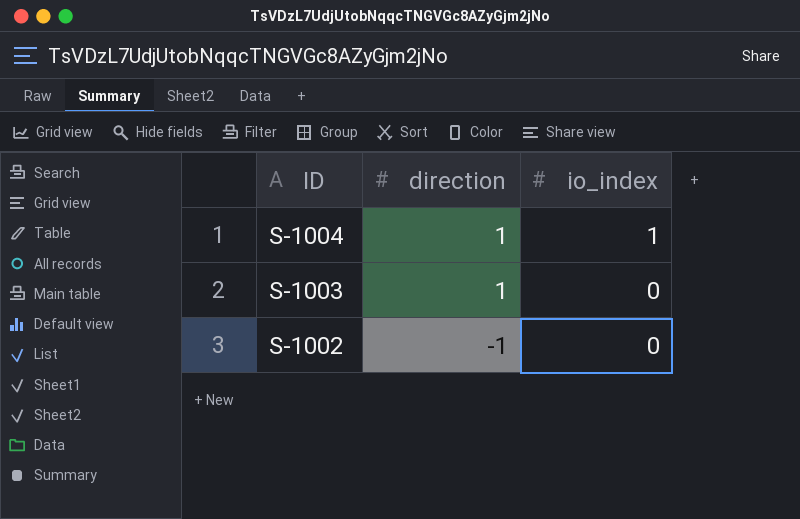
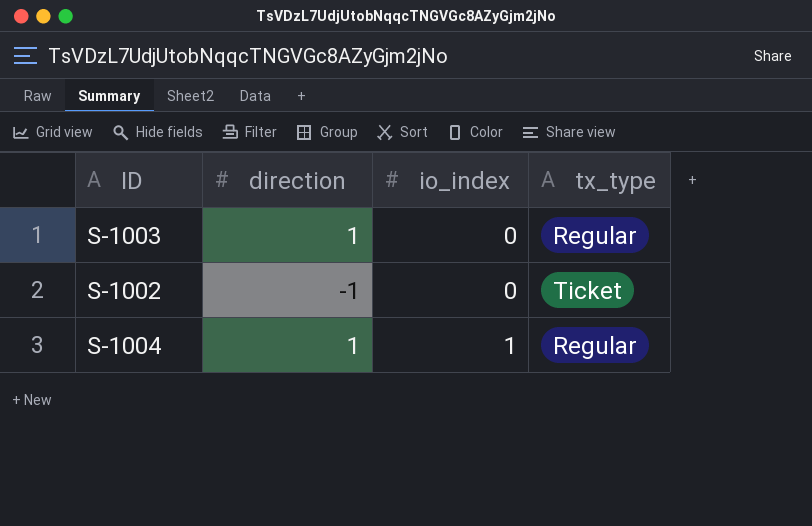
row order: ID descending -> io_index ascending
column tx_type | position: none -> 4

